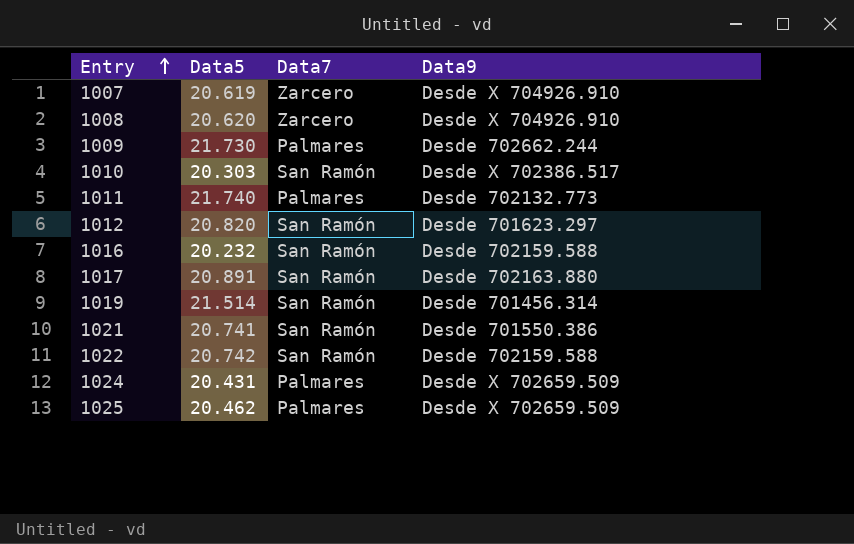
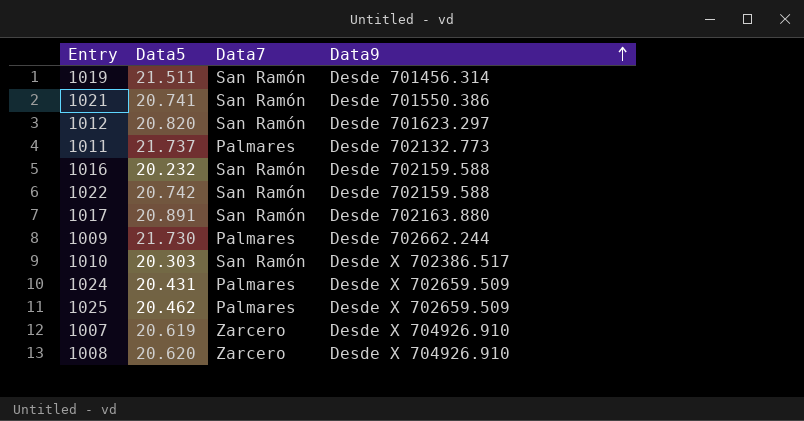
row order: Entry ascending -> Data9 ascending
1019 | Data5: 21.514 -> 21.511
1011 | Data5: 21.740 -> 21.737

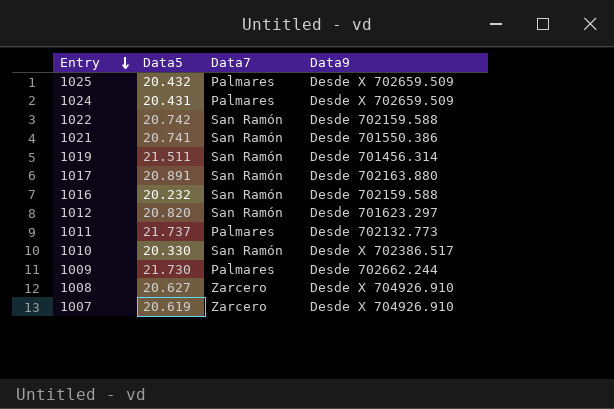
row order: Data9 ascending -> Entry descending
1025 | Data5: 20.462 -> 20.432
1010 | Data5: 20.303 -> 20.330
1008 | Data5: 20.620 -> 20.627

